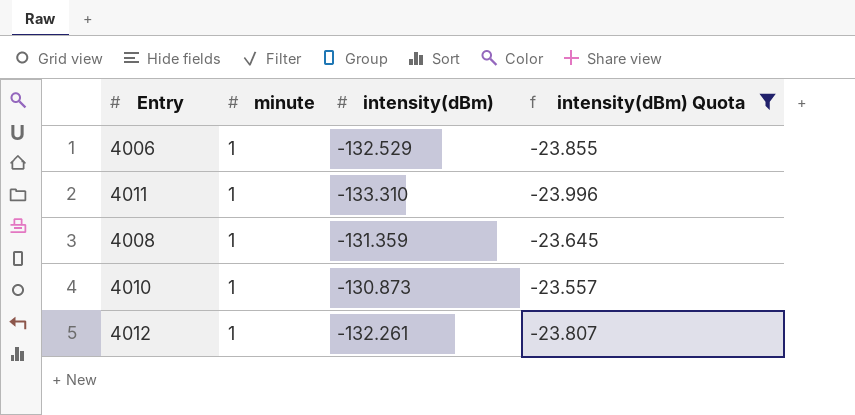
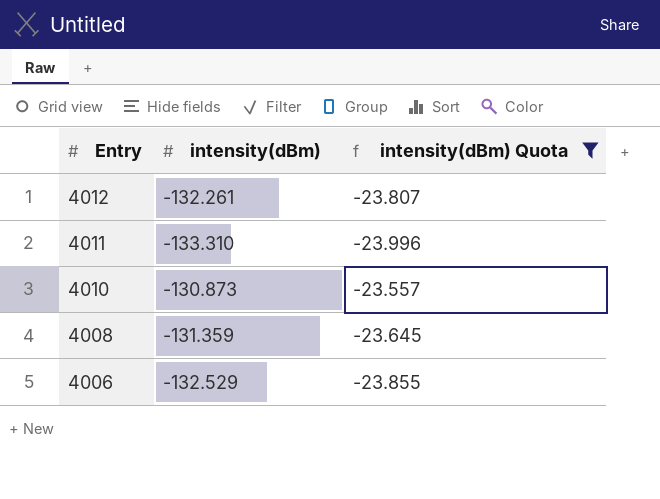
row order: none -> Entry descending
column minute | position: 2 -> none

